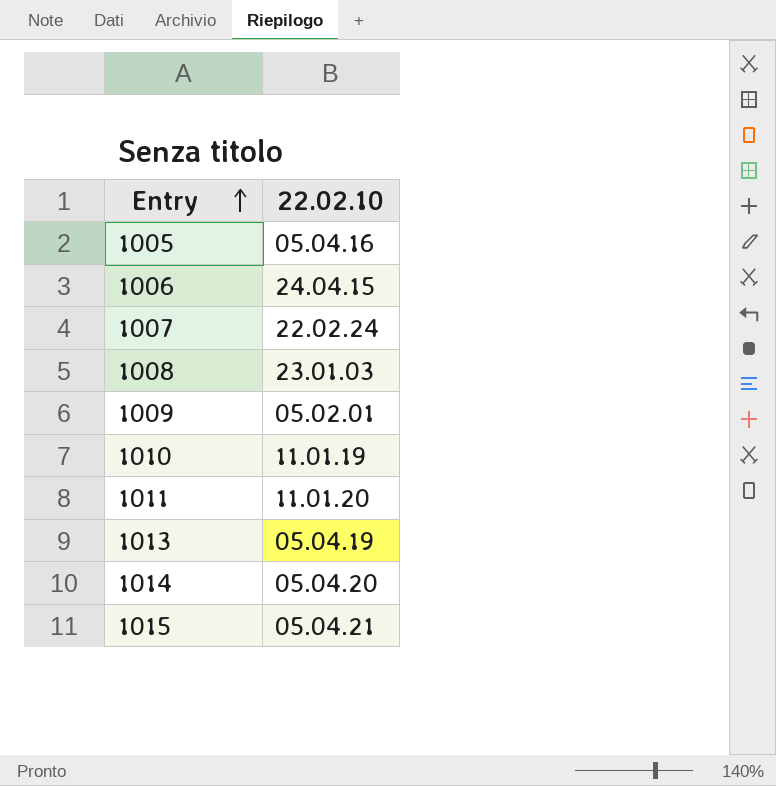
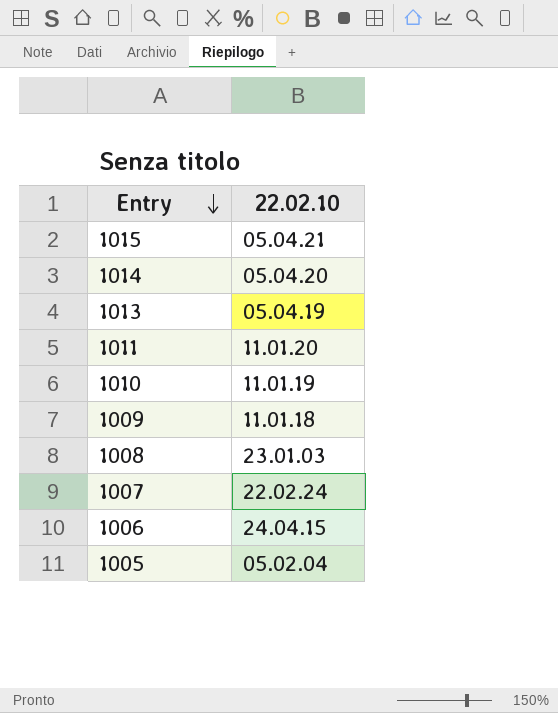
row order: Entry ascending -> Entry descending
1009 | 22.02.10: 05.02.01 -> 11.01.18
1005 | 22.02.10: 05.04.16 -> 05.02.04

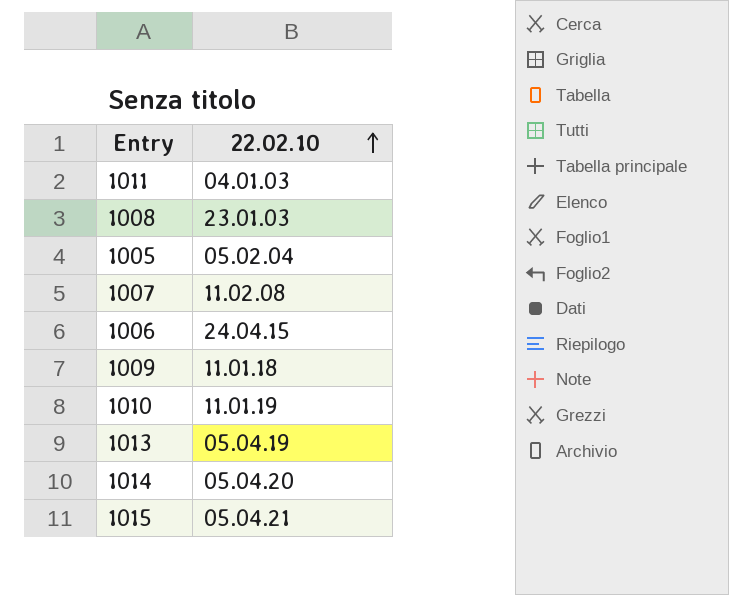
row order: Entry descending -> 22.02.10 ascending
1011 | 22.02.10: 11.01.20 -> 04.01.03
1007 | 22.02.10: 22.02.24 -> 11.02.08

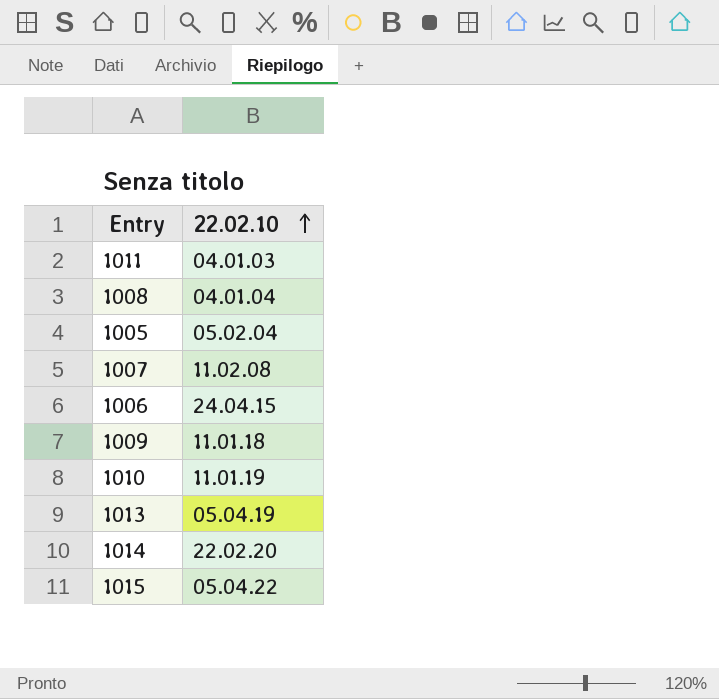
1008 | 22.02.10: 23.01.03 -> 04.01.04
1014 | 22.02.10: 05.04.20 -> 22.02.20
1015 | 22.02.10: 05.04.21 -> 05.04.22

